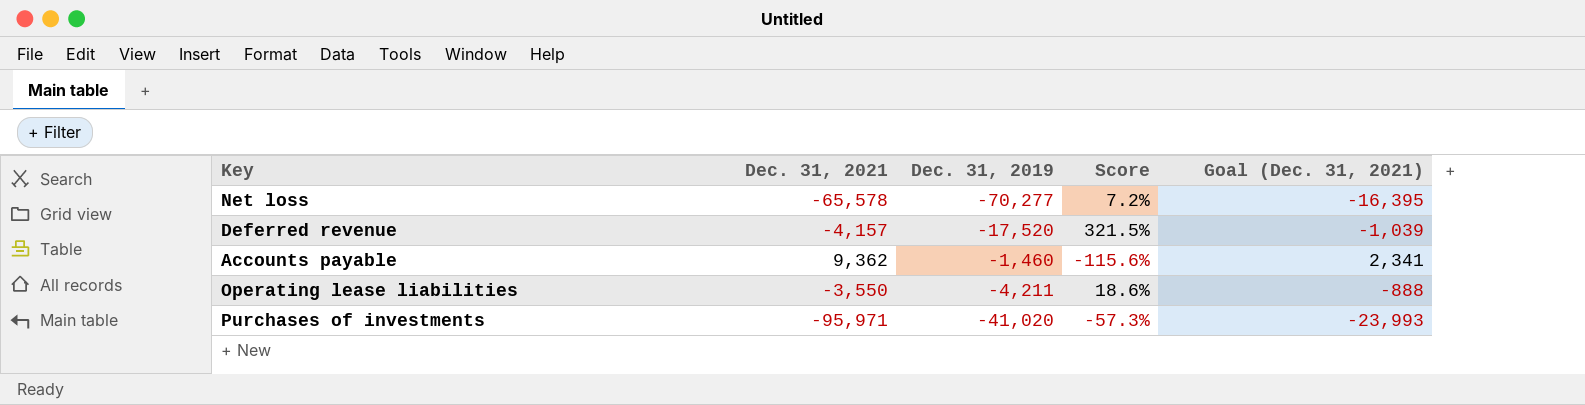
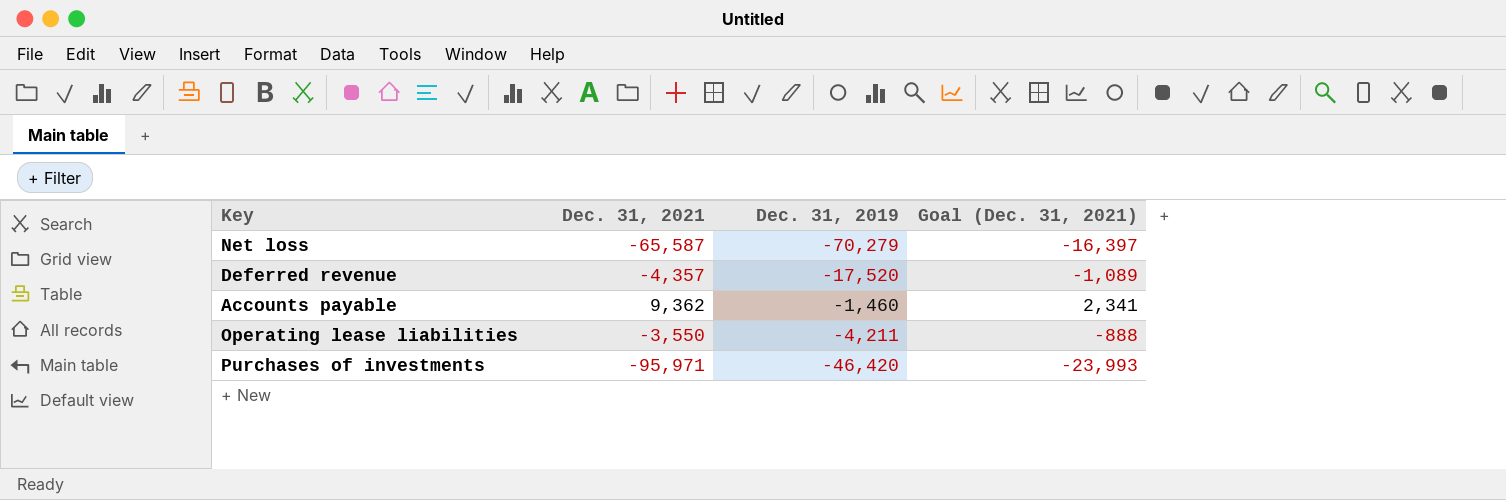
column Score | formula: ([Dec. 31, 2019] - [Dec. 31, 2021]) / [Dec. 31, 2021] -> none
Net loss | Dec. 31, 2021: -65,578 -> -65,587
Net loss | Dec. 31, 2019: -70,277 -> -70,279
Net loss | Goal (Dec. 31, 2021): -16,395 -> -16,397
Deferred revenue | Dec. 31, 2021: -4,157 -> -4,357
Deferred revenue | Goal (Dec. 31, 2021): -1,039 -> -1,089
Purchases of investments | Dec. 31, 2019: -41,020 -> -46,420

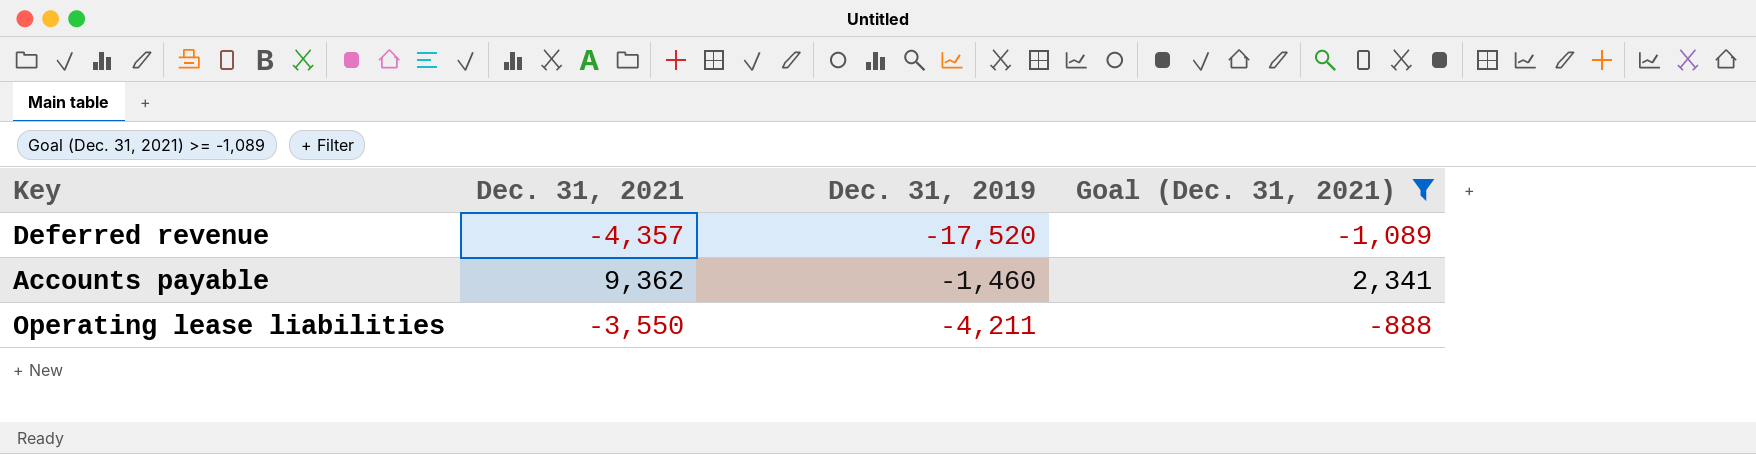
filter: none -> Goal (Dec. 31, 2021) >= -1,089

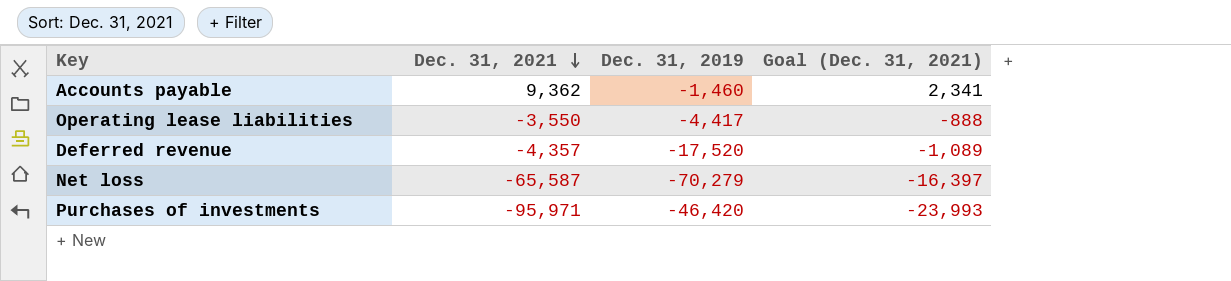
filter: Goal (Dec. 31, 2021) >= -1,089 -> none
row order: none -> Dec. 31, 2021 descending
Operating lease liabilities | Dec. 31, 2019: -4,211 -> -4,417

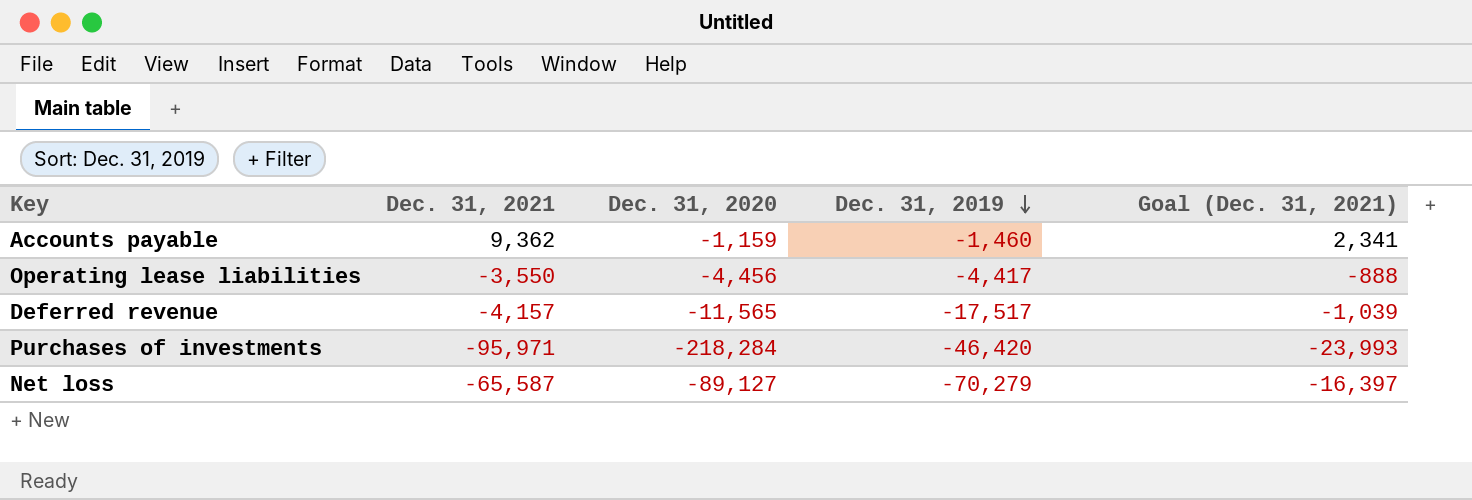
row order: Dec. 31, 2021 descending -> Dec. 31, 2019 descending
column Dec. 31, 2020 | position: none -> 3
Deferred revenue | Dec. 31, 2021: -4,357 -> -4,157
Deferred revenue | Dec. 31, 2019: -17,520 -> -17,517
Deferred revenue | Goal (Dec. 31, 2021): -1,089 -> -1,039

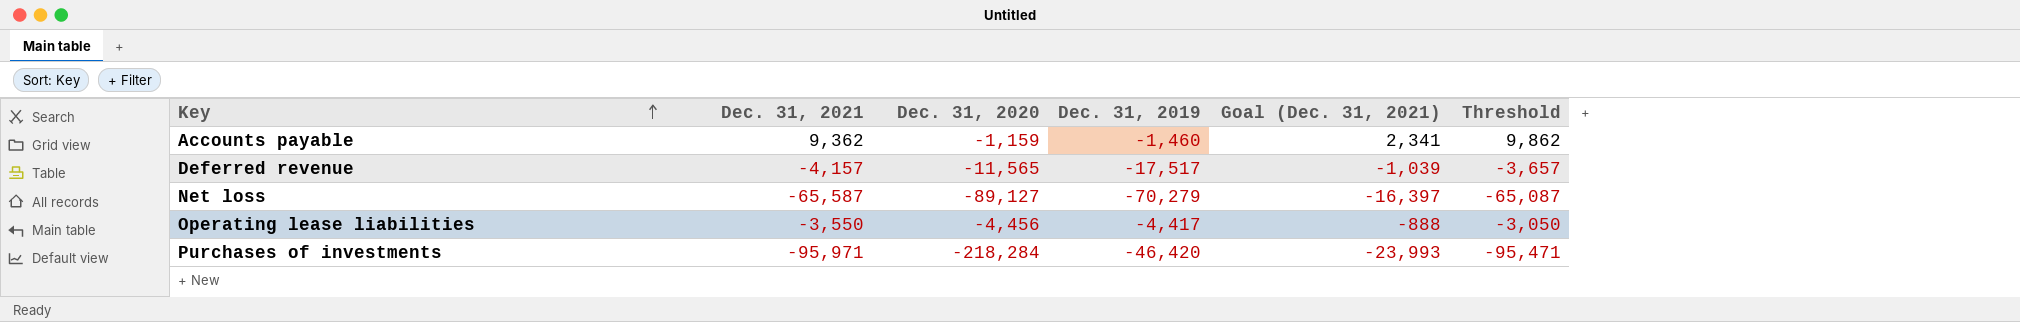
row order: Dec. 31, 2019 descending -> Key ascending
column Threshold | formula: none -> [Dec. 31, 2021] + 500

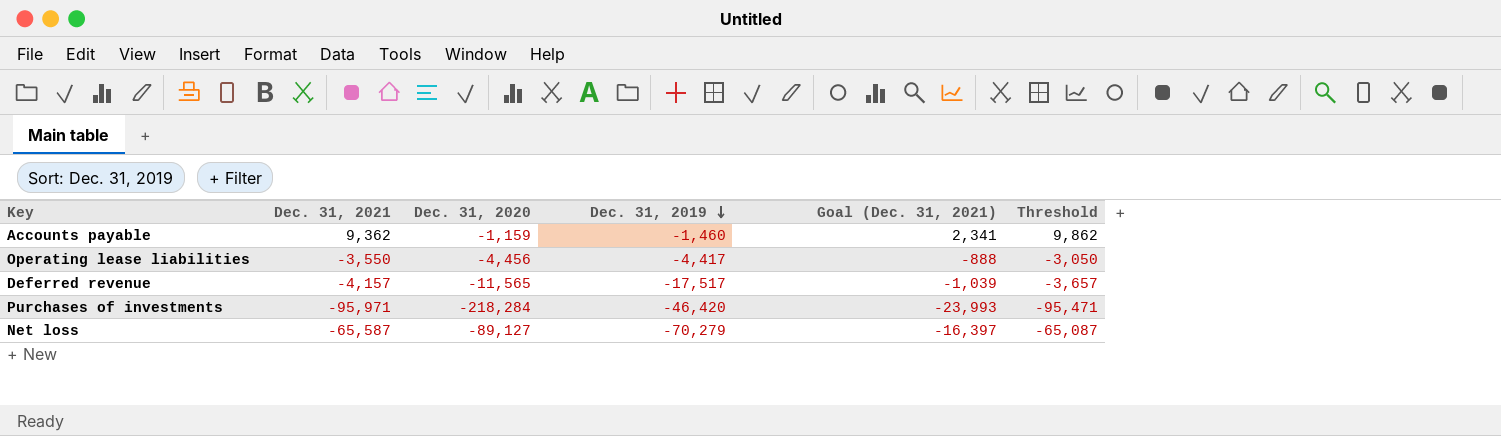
row order: Key ascending -> Dec. 31, 2019 descending

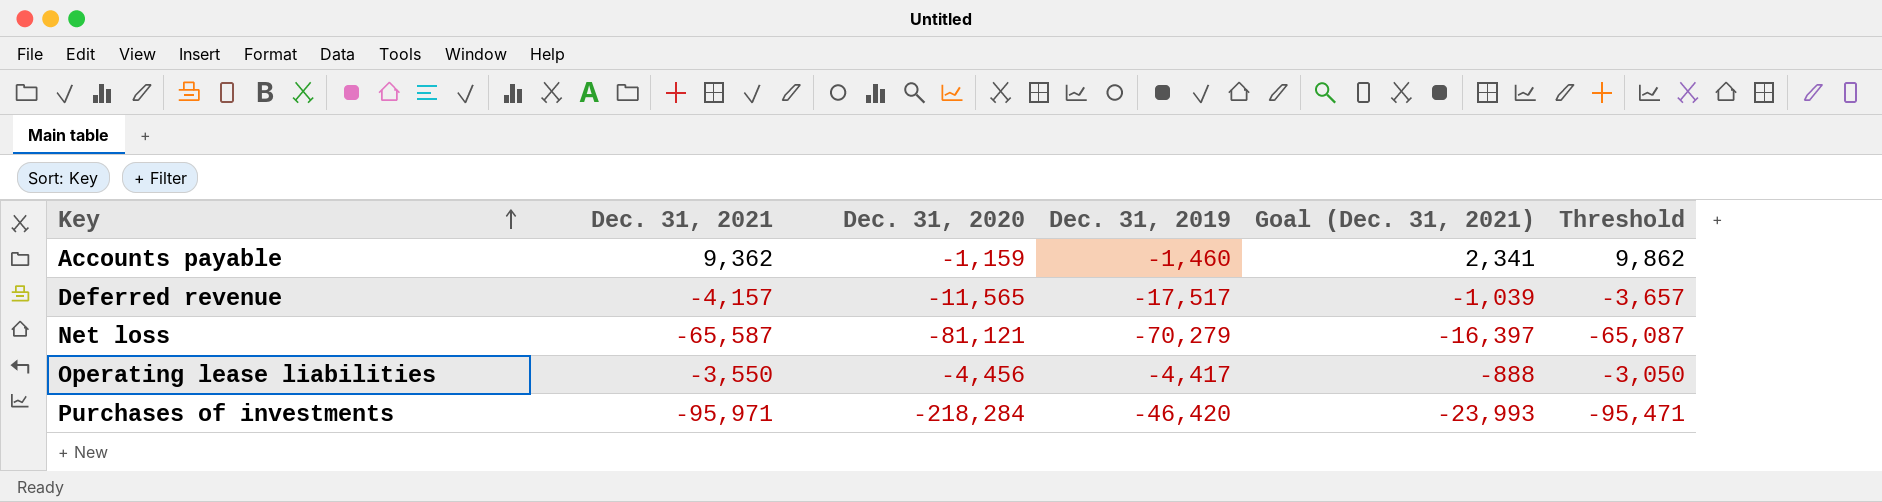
row order: Dec. 31, 2019 descending -> Key ascending
Net loss | Dec. 31, 2020: -89,127 -> -81,121

